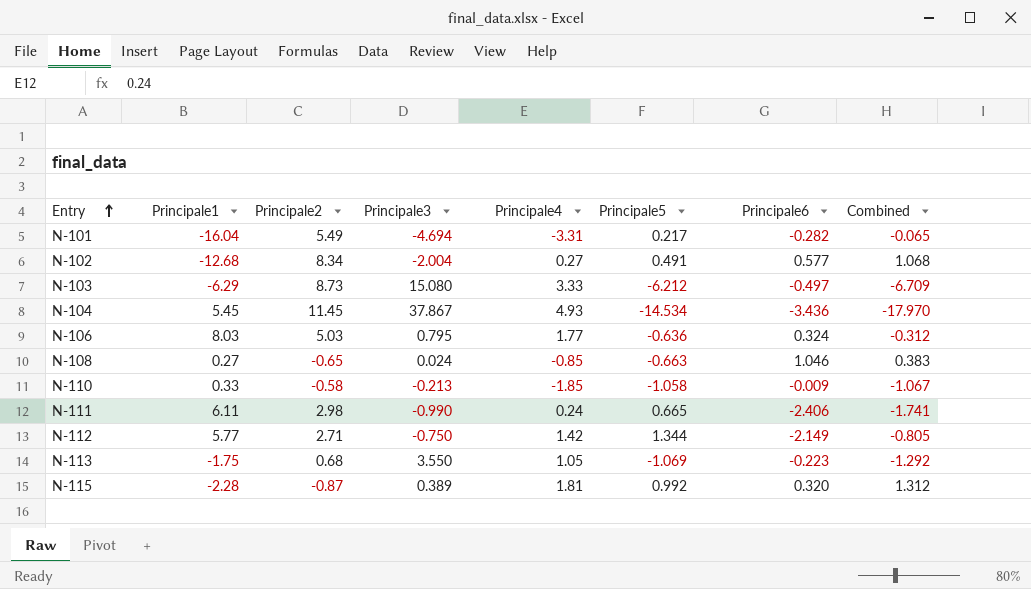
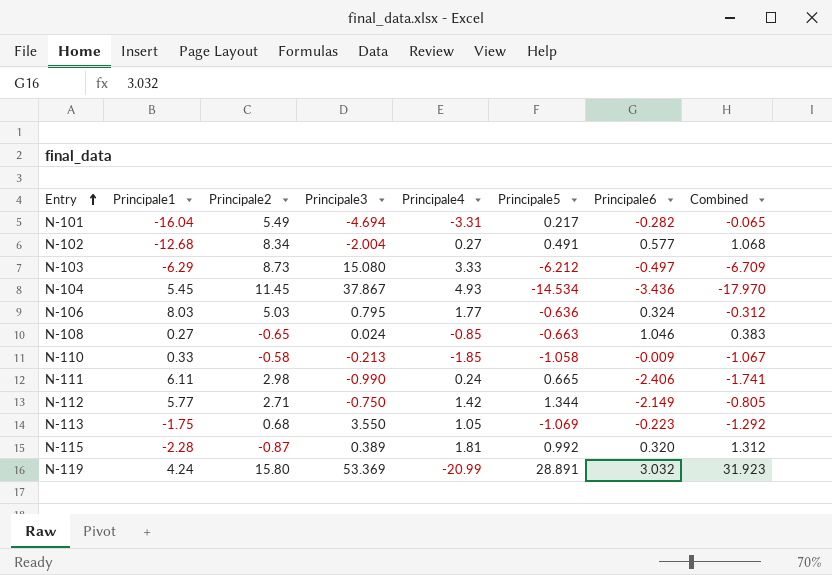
row N-119: none -> 4.24 | 15.80 | 53.369 | -20.99 | 28.891 | 3.032 | 31.923

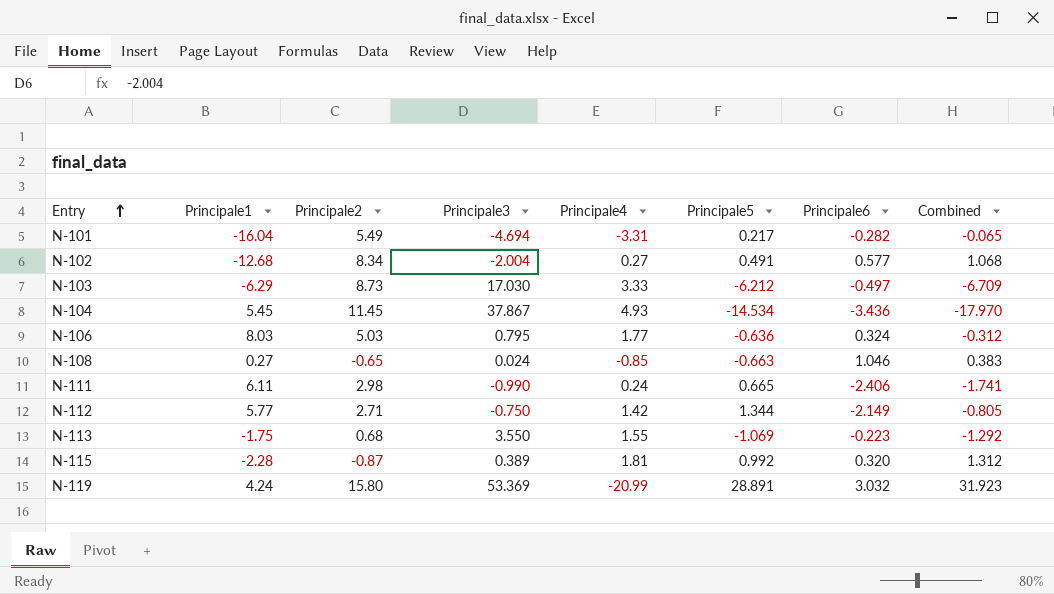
row N-110: 0.33 | -0.58 | -0.213 | -1.85 | -1.058 | -0.009 | -1.067 -> none
N-103 | Principale3: 15.080 -> 17.030
N-113 | Principale4: 1.05 -> 1.55

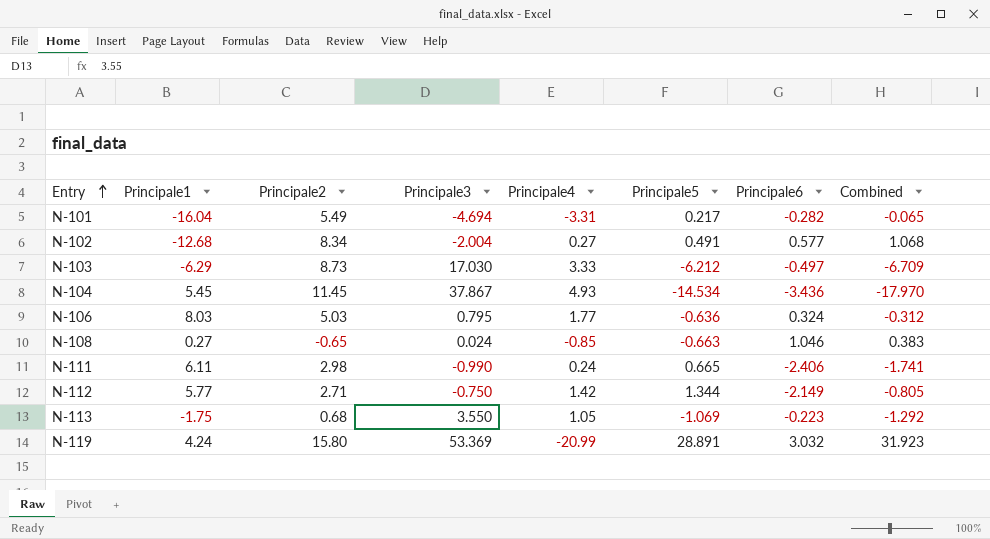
row N-115: -2.28 | -0.87 | 0.389 | 1.81 | 0.992 | 0.320 | 1.312 -> none
N-113 | Principale4: 1.55 -> 1.05

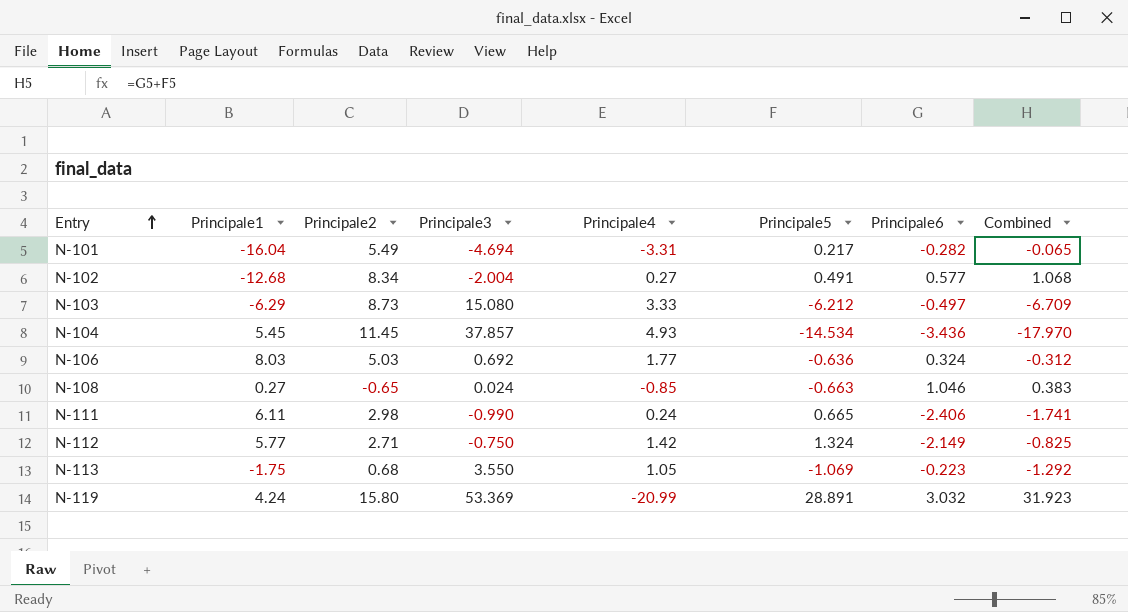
N-103 | Principale3: 17.030 -> 15.080
N-104 | Principale3: 37.867 -> 37.857
N-106 | Principale3: 0.795 -> 0.692
N-112 | Principale5: 1.344 -> 1.324
N-112 | Combined: -0.805 -> -0.825

